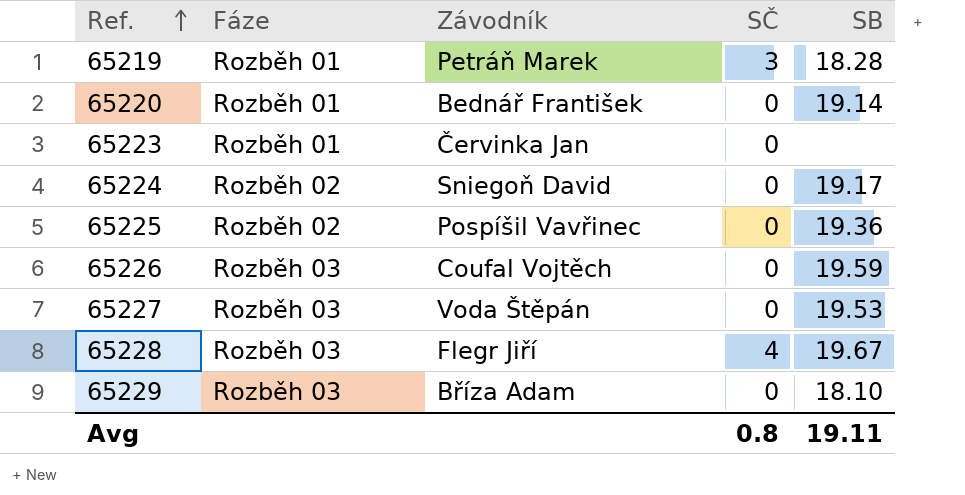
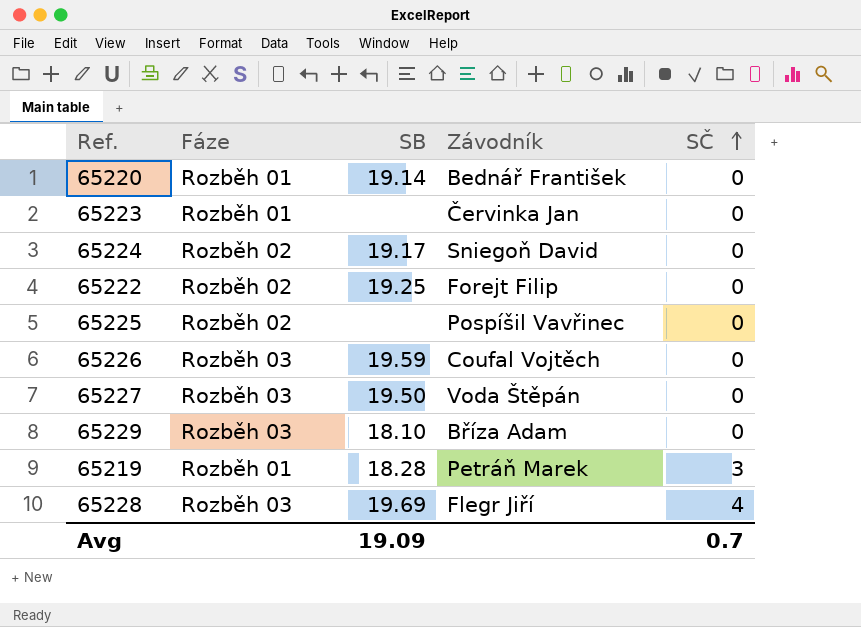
row order: Ref. ascending -> SČ ascending
column SB | position: 5 -> 3
row 65222: none -> Rozběh 02 | 19.25 | Forejt Filip | 0
65225 | SB: 19.36 -> none
65227 | SB: 19.53 -> 19.50
65228 | SB: 19.67 -> 19.69
Avg | SB: 19.11 -> 19.09
Avg | SČ: 0.8 -> 0.7

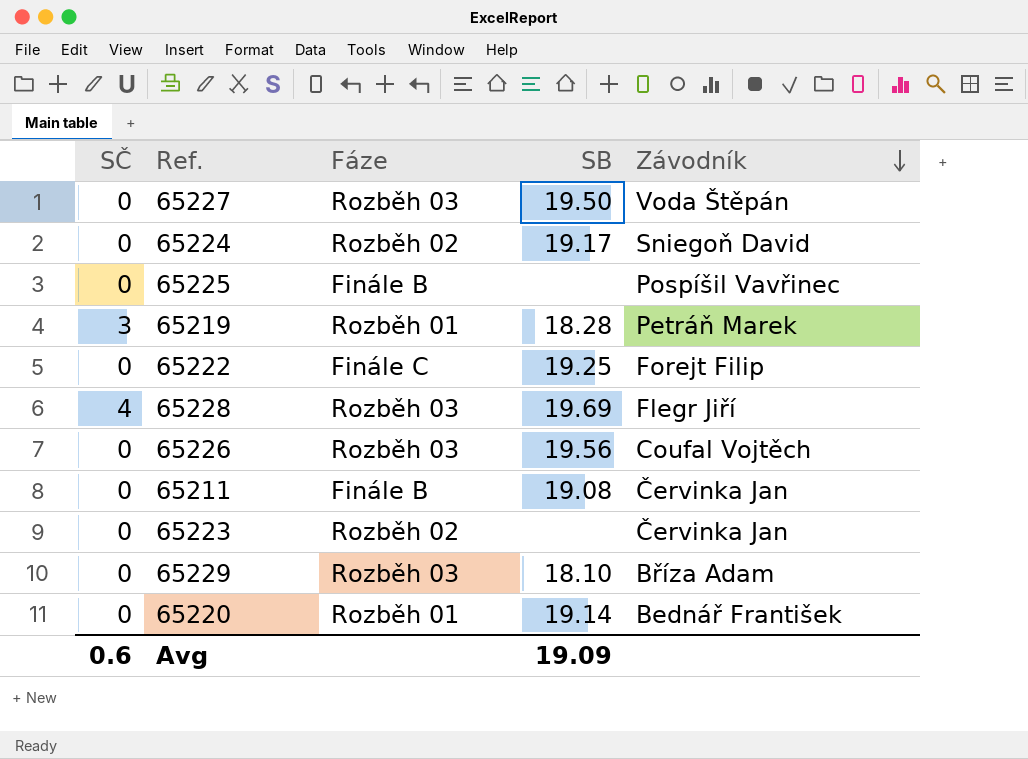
row order: SČ ascending -> Závodník descending
column SČ | position: 5 -> 1
65225 | Fáze: Rozběh 02 -> Finále B
65222 | Fáze: Rozběh 02 -> Finále C
65226 | SB: 19.59 -> 19.56
row 65211: none -> 0 | Finále B | 19.08 | Červinka Jan
65223 | Fáze: Rozběh 01 -> Rozběh 02
Avg | SČ: 0.7 -> 0.6

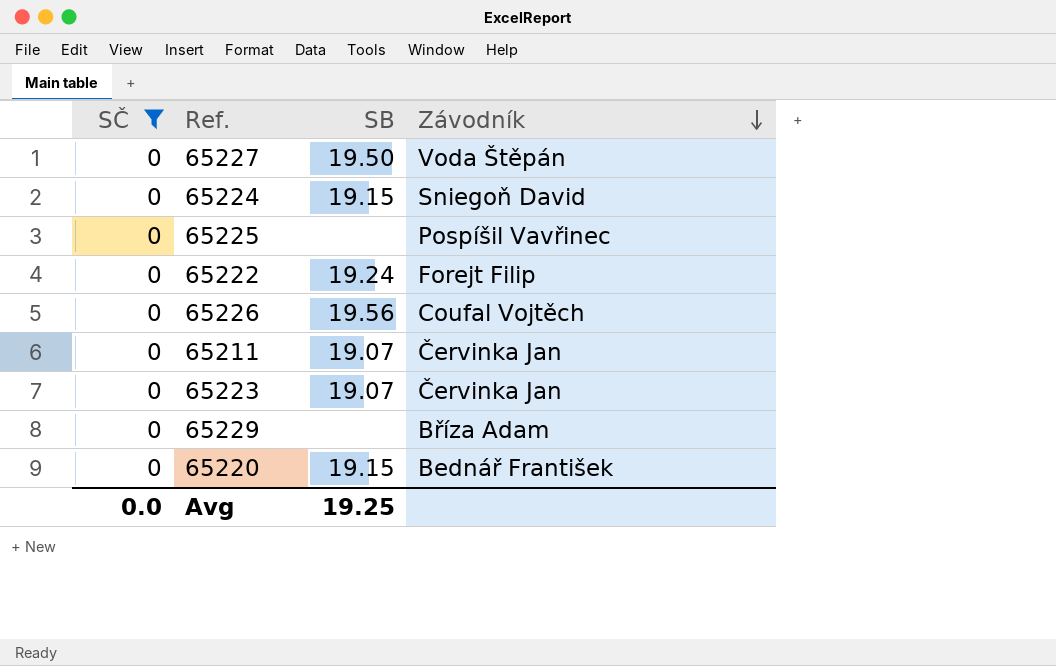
filter: none -> SČ = 0
column Fáze | position: 3 -> none
65224 | SB: 19.17 -> 19.15
65222 | SB: 19.25 -> 19.24
65211 | SB: 19.08 -> 19.07
65223 | SB: none -> 19.07
65229 | SB: 18.10 -> none
65220 | SB: 19.14 -> 19.15
Avg | SČ: 0.6 -> 0.0
Avg | SB: 19.09 -> 19.25

